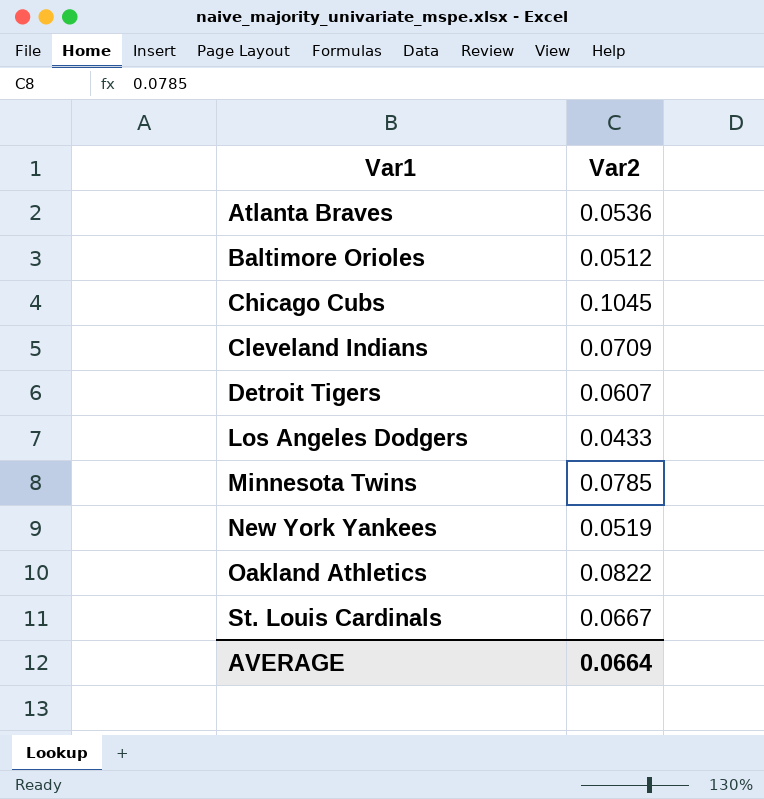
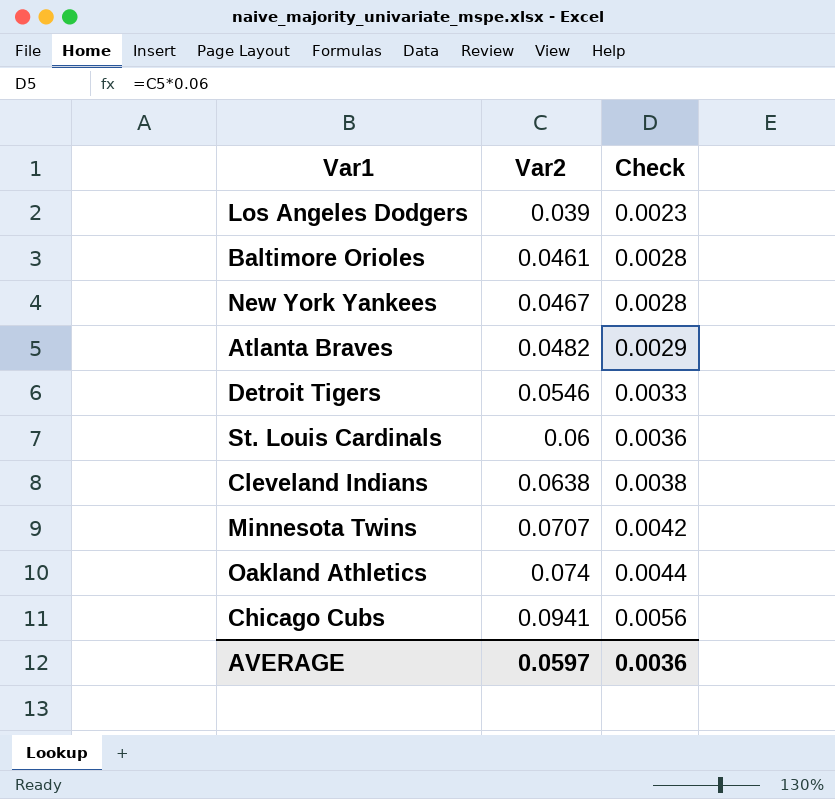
row order: Var1 ascending -> Var2 ascending
column Check | formula: none -> [Var2] * 0.06
Los Angeles Dodgers | Var2: 0.0433 -> 0.039
Baltimore Orioles | Var2: 0.0512 -> 0.0461
New York Yankees | Var2: 0.0519 -> 0.0467
Atlanta Braves | Var2: 0.0536 -> 0.0482
Detroit Tigers | Var2: 0.0607 -> 0.0546
St. Louis Cardinals | Var2: 0.0667 -> 0.06
Cleveland Indians | Var2: 0.0709 -> 0.0638
Minnesota Twins | Var2: 0.0785 -> 0.0707
Oakland Athletics | Var2: 0.0822 -> 0.074
Chicago Cubs | Var2: 0.1045 -> 0.0941
AVERAGE | Var2: 0.0664 -> 0.0597

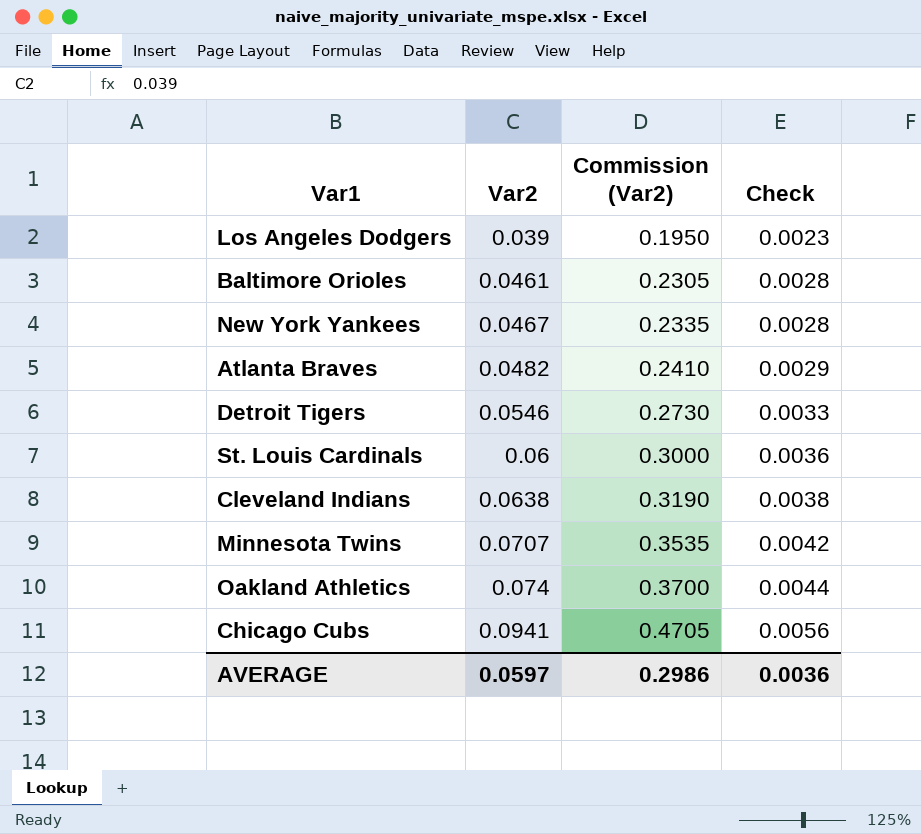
column Commission (Var2) | formula: none -> [Var2] * 5

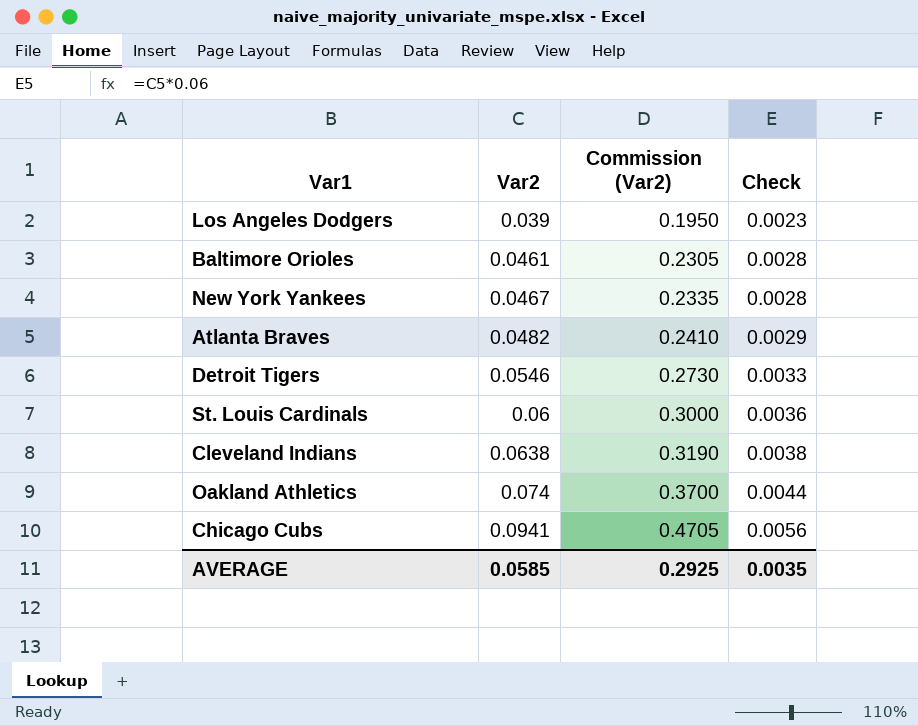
row Minnesota Twins: 0.0707 | 0.3535 | 0.0042 -> none
AVERAGE | Var2: 0.0597 -> 0.0585
AVERAGE | Commission (Var2): 0.2986 -> 0.2925
AVERAGE | Check: 0.0036 -> 0.0035

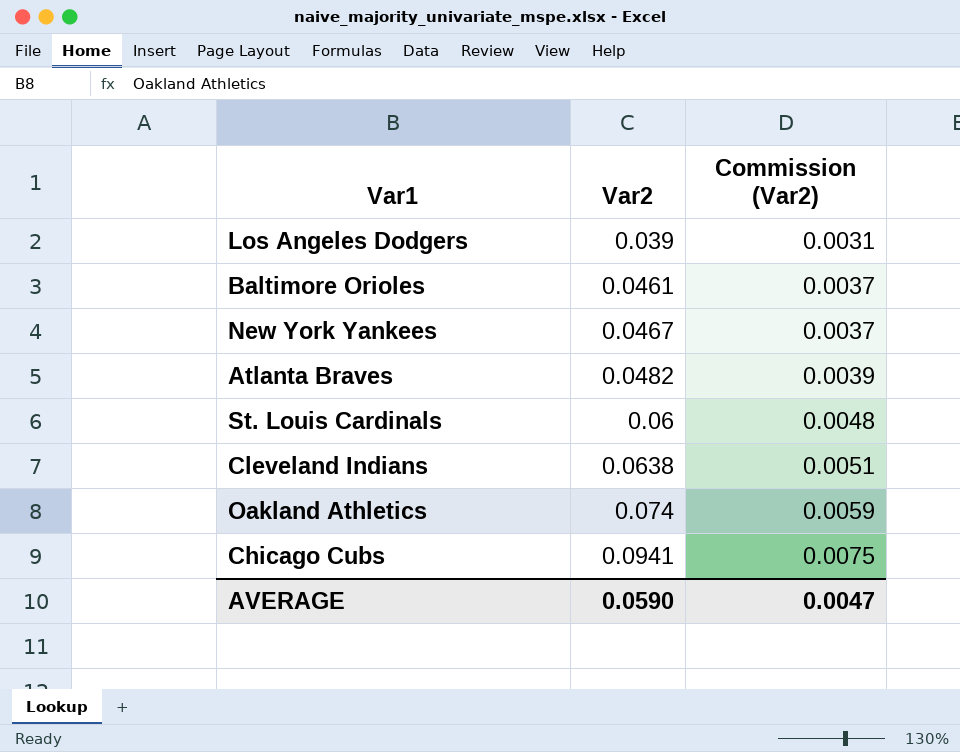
column Check | formula: [Var2] * 0.06 -> none
column Commission (Var2) | formula: [Var2] * 5 -> [Var2] * 0.08
row Detroit Tigers: 0.0546 | 0.2730 | 0.0033 -> none
AVERAGE | Var2: 0.0585 -> 0.0590
AVERAGE | Commission (Var2): 0.2925 -> 0.0047

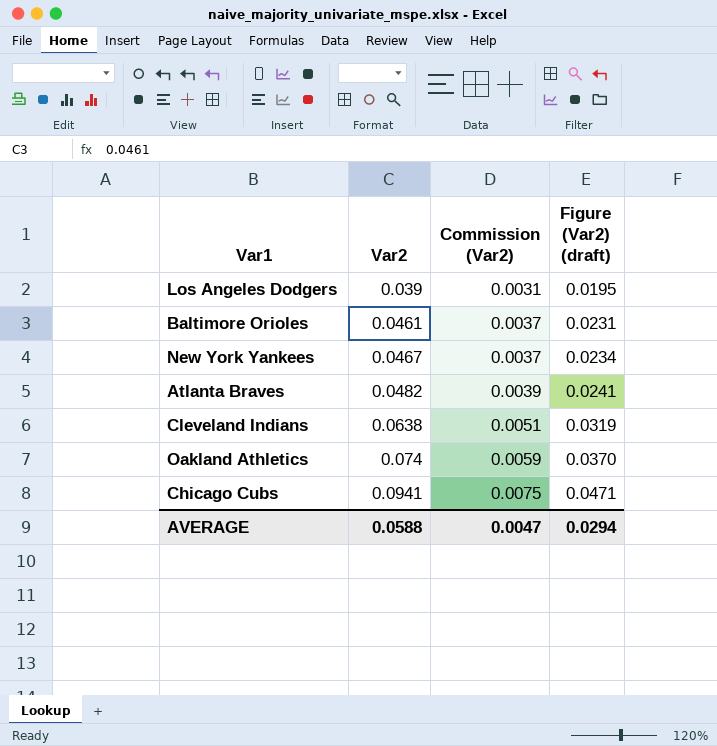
column Figure (Var2) (draft) | formula: none -> [Var2] * 0.5
row St. Louis Cardinals: 0.06 | 0.0048 -> none
AVERAGE | Var2: 0.0590 -> 0.0588

